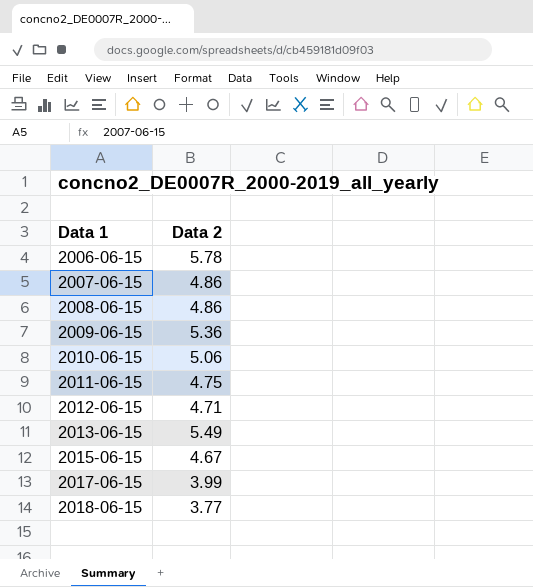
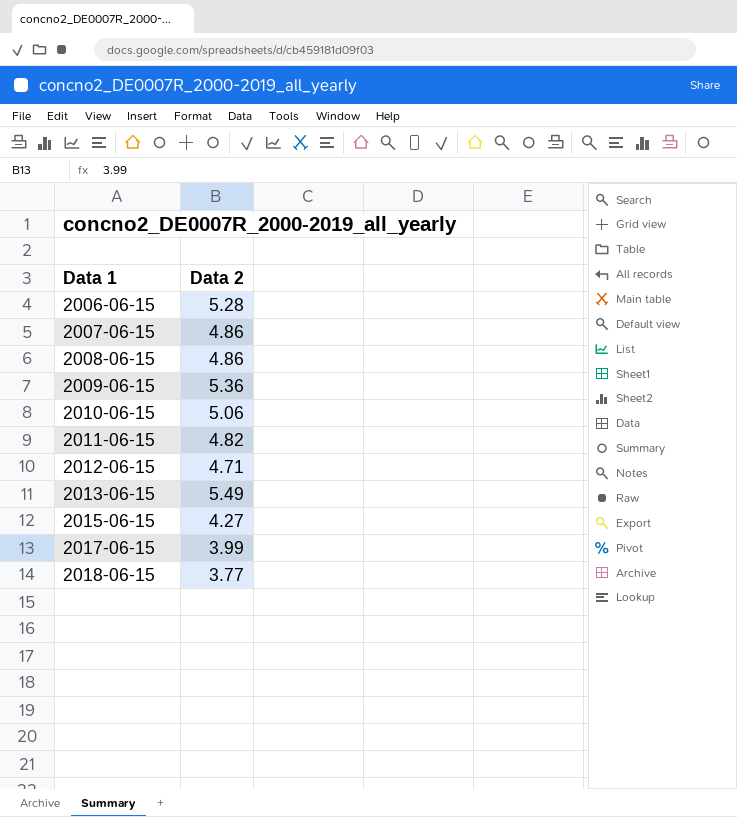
2006-06-15 | Data 2: 5.78 -> 5.28
2011-06-15 | Data 2: 4.75 -> 4.82
2015-06-15 | Data 2: 4.67 -> 4.27

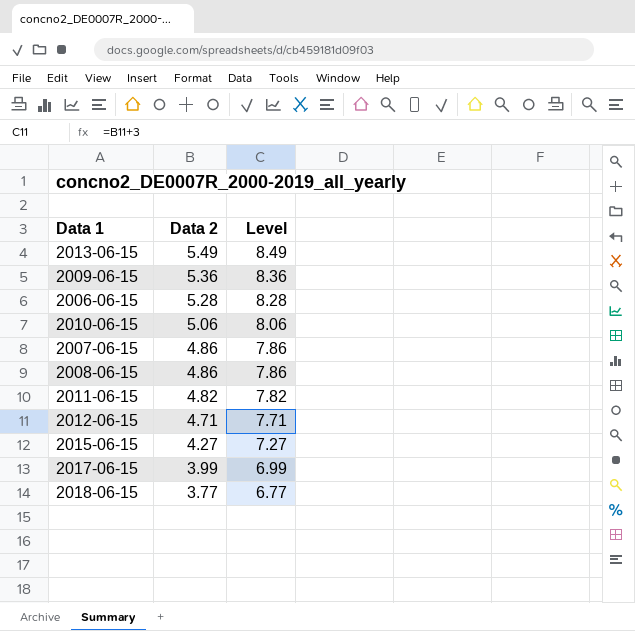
row order: Data 1 ascending -> Data 2 descending
column Level | formula: none -> [Data 2] + 3

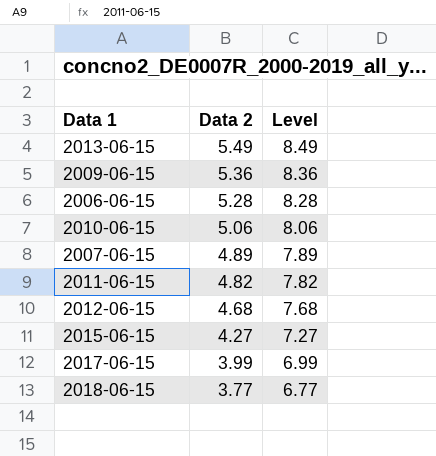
row 2008-06-15: 4.86 | 7.86 -> none
2007-06-15 | Data 2: 4.86 -> 4.89
2007-06-15 | Level: 7.86 -> 7.89
2012-06-15 | Data 2: 4.71 -> 4.68
2012-06-15 | Level: 7.71 -> 7.68

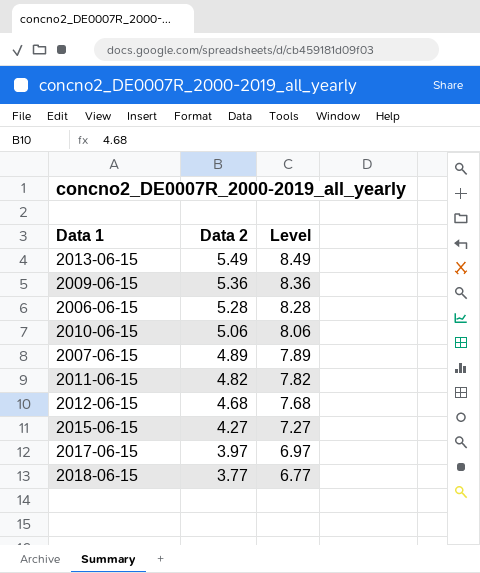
2017-06-15 | Data 2: 3.99 -> 3.97
2017-06-15 | Level: 6.99 -> 6.97

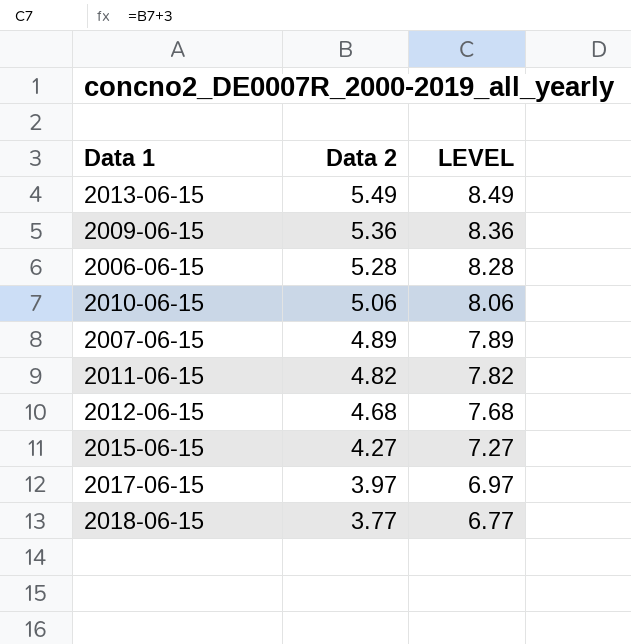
column name: Level -> LEVEL

